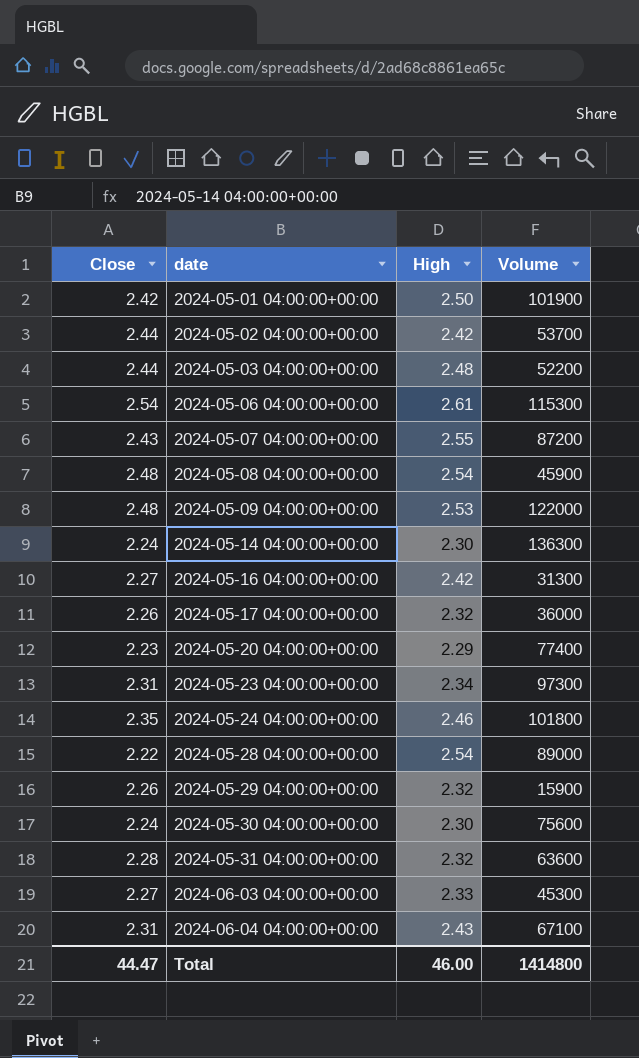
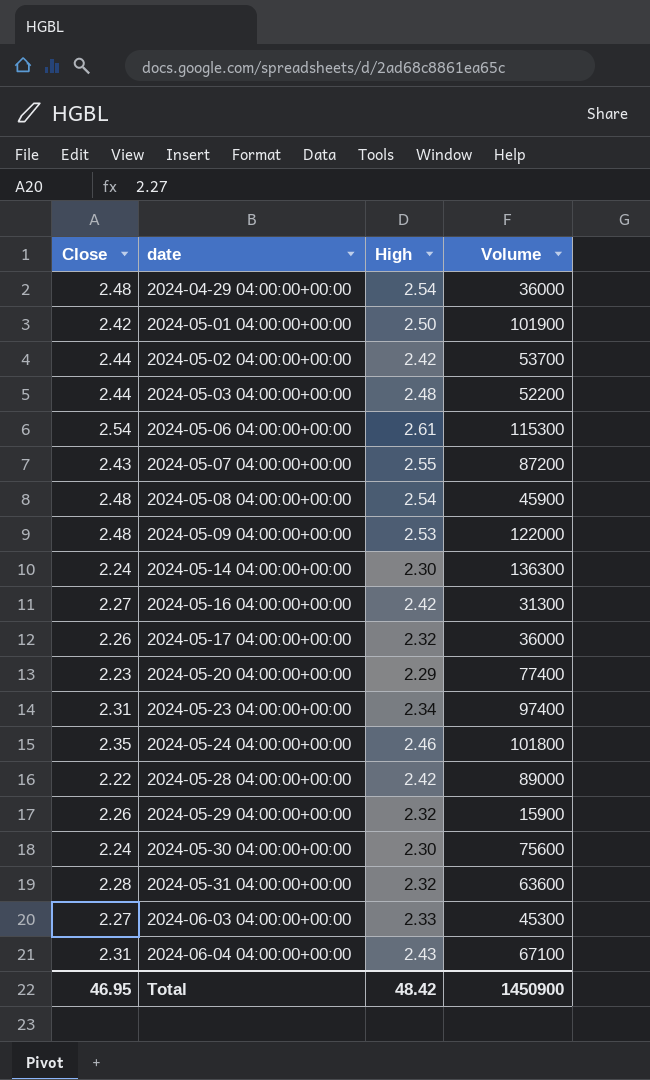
row 2024-04-29 04:00:00+00:00: none -> 2.48 | 2.54 | 36000
2024-05-23 04:00:00+00:00 | Volume: 97300 -> 97400
2024-05-28 04:00:00+00:00 | High: 2.54 -> 2.42
Total | Close: 44.47 -> 46.95
Total | High: 46.00 -> 48.42
Total | Volume: 1414800 -> 1450900

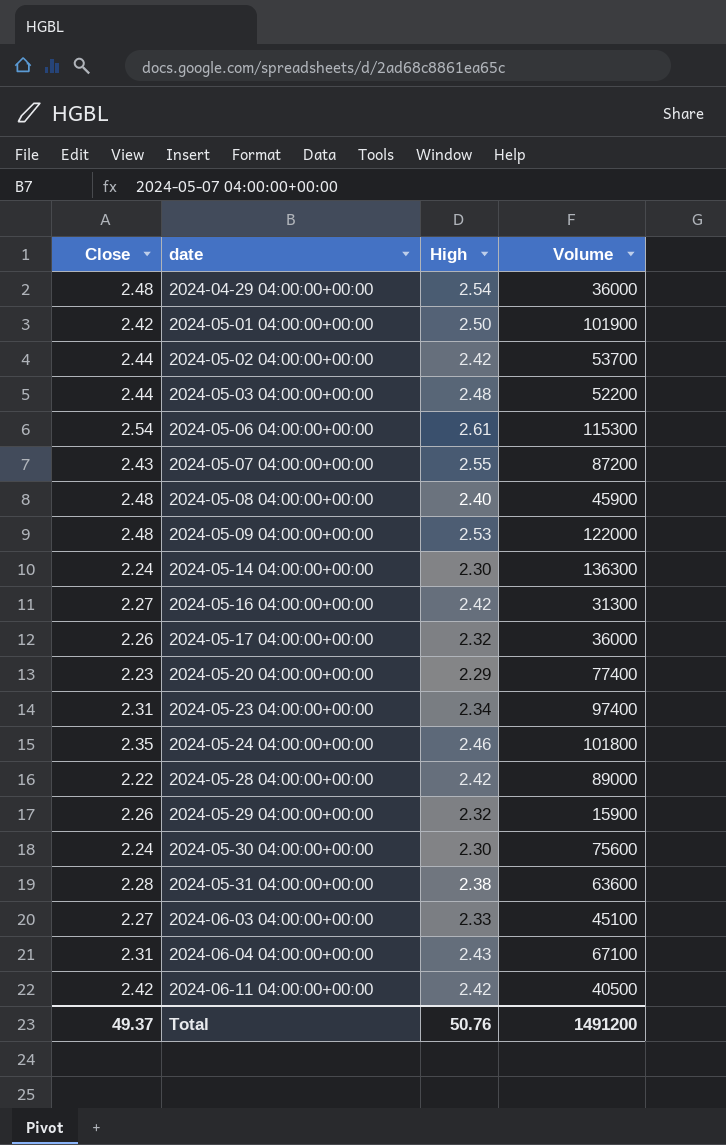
2024-05-08 04:00:00+00:00 | High: 2.54 -> 2.40
2024-05-31 04:00:00+00:00 | High: 2.32 -> 2.38
2024-06-03 04:00:00+00:00 | Volume: 45300 -> 45100
row 2024-06-11 04:00:00+00:00: none -> 2.42 | 2.42 | 40500
Total | Close: 46.95 -> 49.37
Total | High: 48.42 -> 50.76
Total | Volume: 1450900 -> 1491200

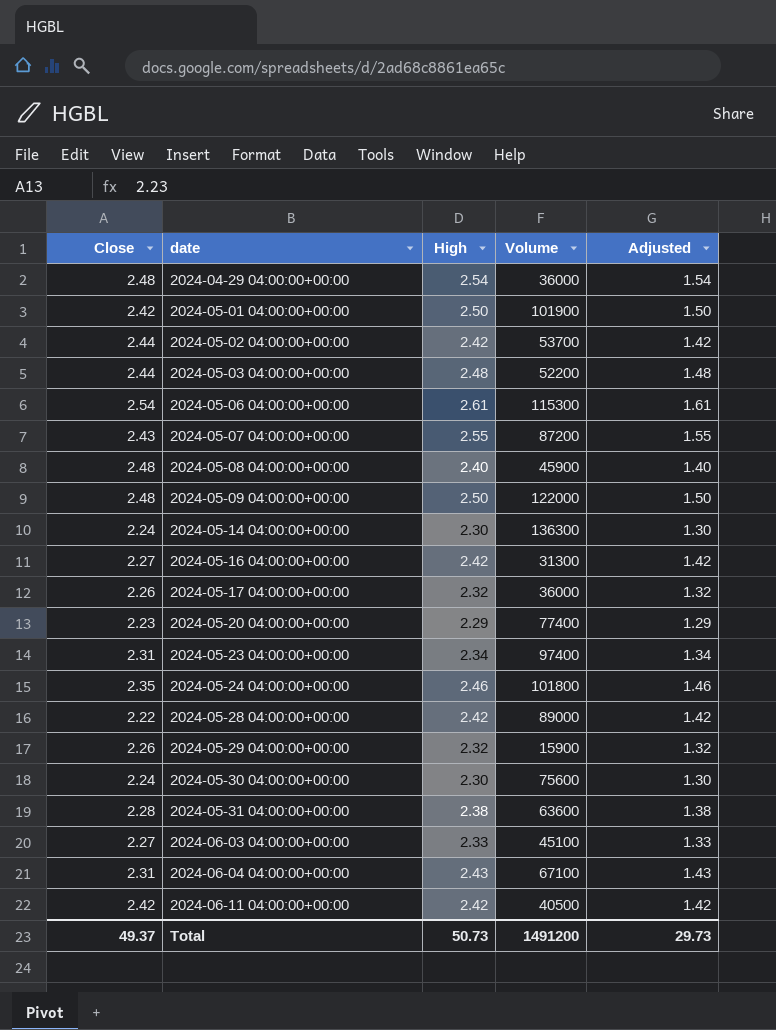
column Adjusted | formula: none -> [High] - 1
2024-05-09 04:00:00+00:00 | High: 2.53 -> 2.50
Total | High: 50.76 -> 50.73

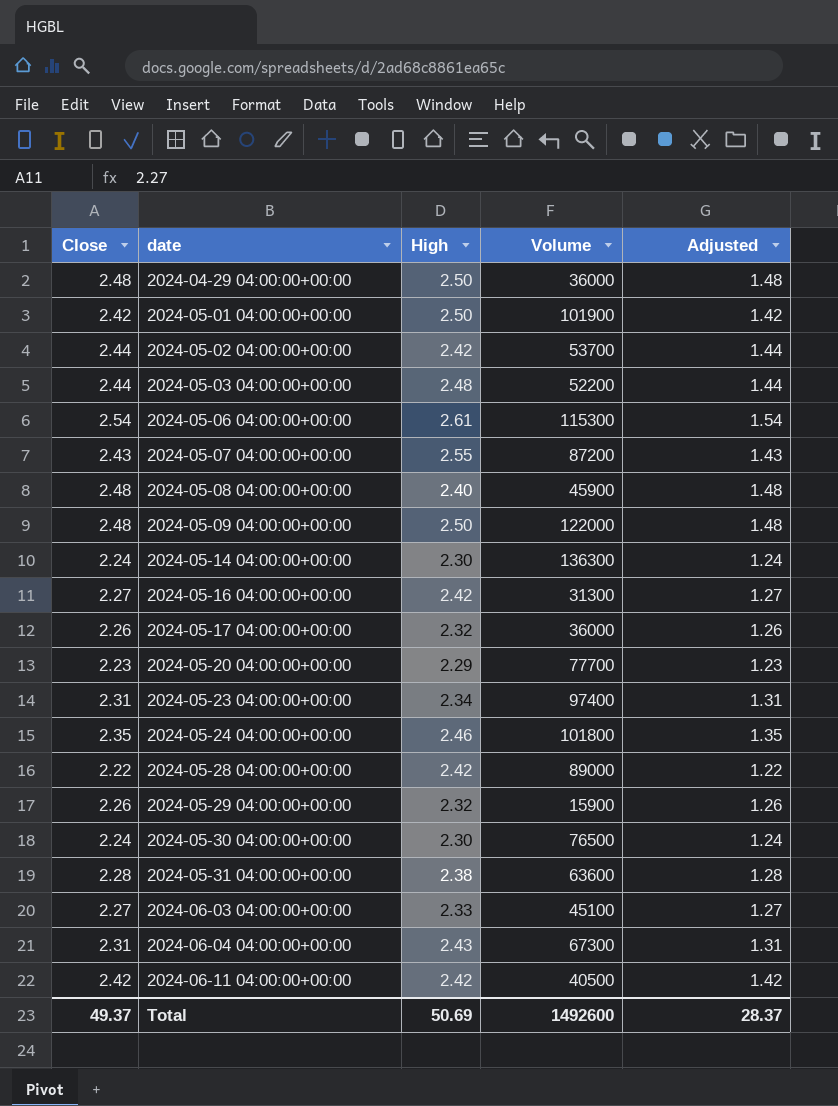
column Adjusted | formula: [High] - 1 -> [Close] - 1
2024-04-29 04:00:00+00:00 | High: 2.54 -> 2.50
2024-05-20 04:00:00+00:00 | Volume: 77400 -> 77700
2024-05-30 04:00:00+00:00 | Volume: 75600 -> 76500
2024-06-04 04:00:00+00:00 | Volume: 67100 -> 67300
Total | High: 50.73 -> 50.69
Total | Volume: 1491200 -> 1492600
Total | Adjusted: 29.73 -> 28.37

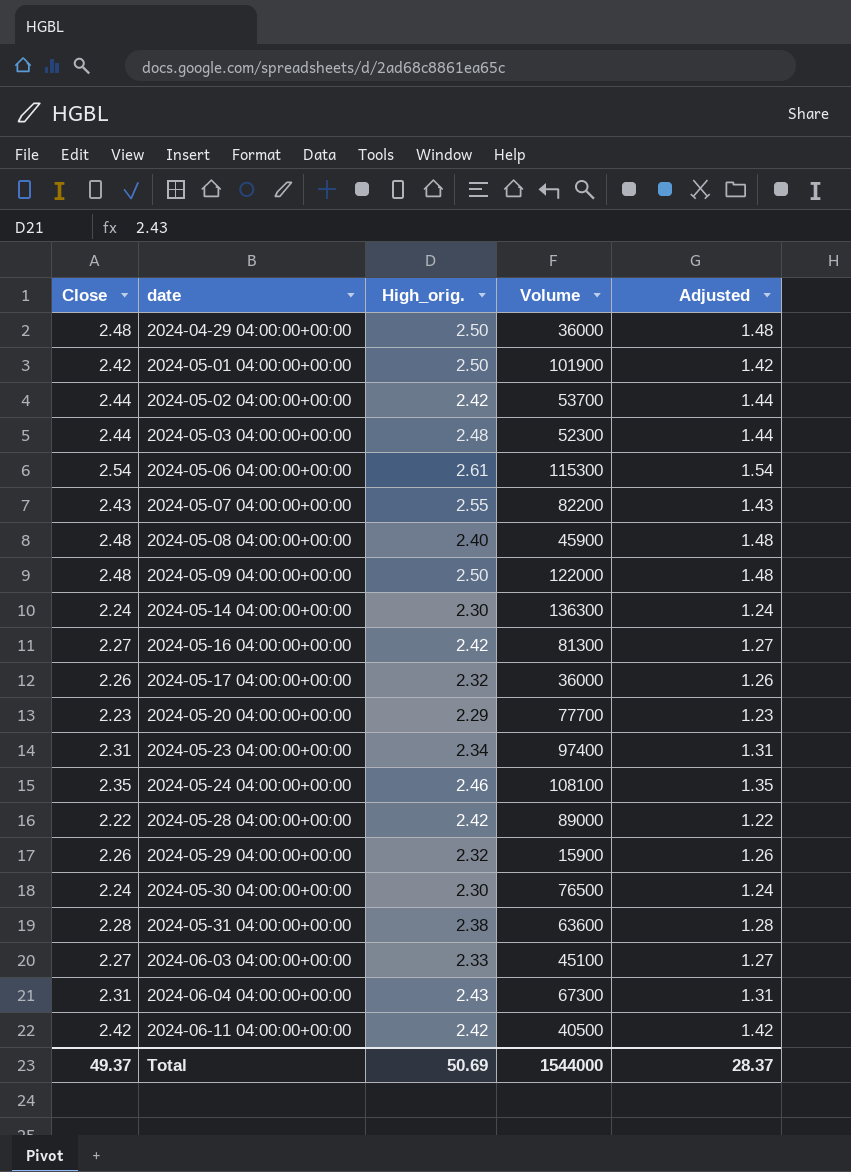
column name: High -> High_orig.
2024-05-03 04:00:00+00:00 | Volume: 52200 -> 52300
2024-05-07 04:00:00+00:00 | Volume: 87200 -> 82200
2024-05-16 04:00:00+00:00 | Volume: 31300 -> 81300
2024-05-24 04:00:00+00:00 | Volume: 101800 -> 108100
Total | Volume: 1492600 -> 1544000

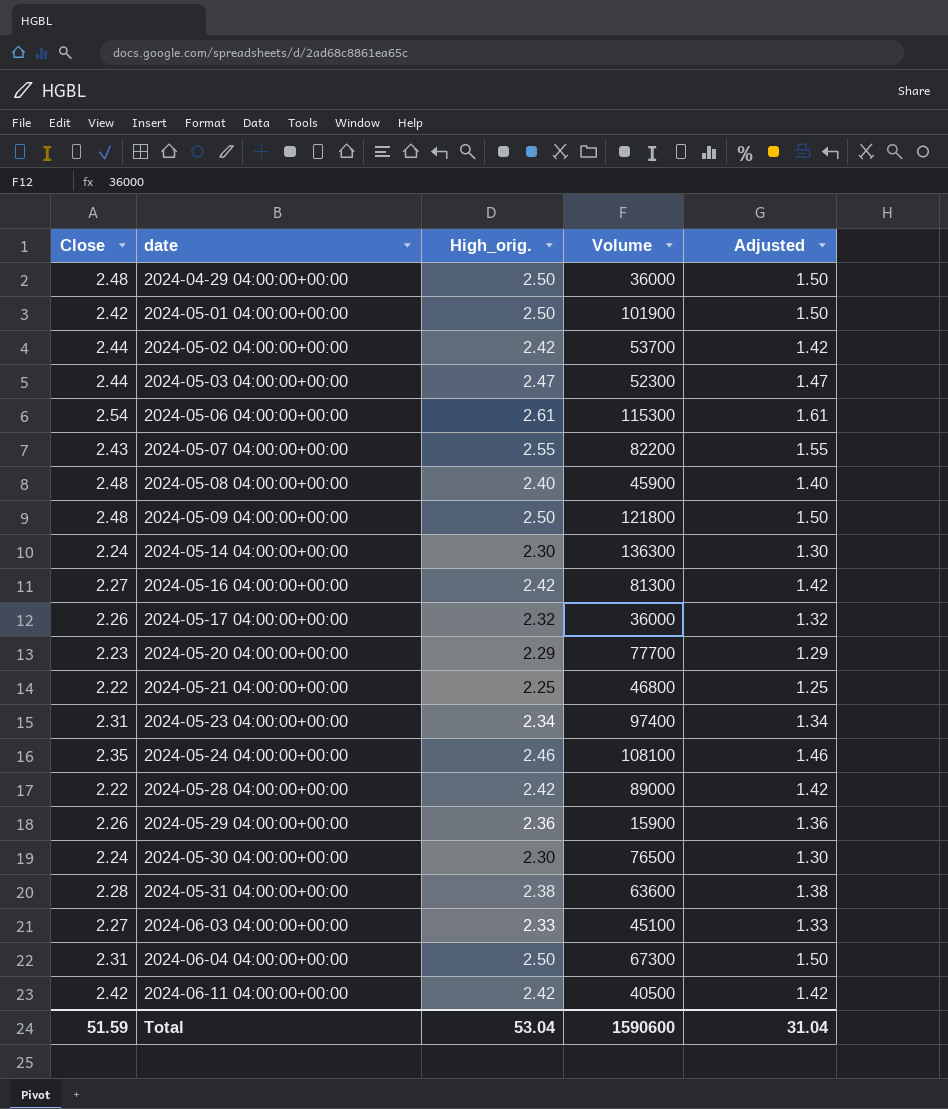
column Adjusted | formula: [Close] - 1 -> [High_orig.] - 1
2024-05-03 04:00:00+00:00 | High_orig.: 2.48 -> 2.47
2024-05-09 04:00:00+00:00 | Volume: 122000 -> 121800
row 2024-05-21 04:00:00+00:00: none -> 2.22 | 2.25 | 46800 | 1.25
2024-05-29 04:00:00+00:00 | High_orig.: 2.32 -> 2.36
2024-06-04 04:00:00+00:00 | High_orig.: 2.43 -> 2.50
Total | Close: 49.37 -> 51.59
Total | High_orig.: 50.69 -> 53.04
Total | Volume: 1544000 -> 1590600
Total | Adjusted: 28.37 -> 31.04

